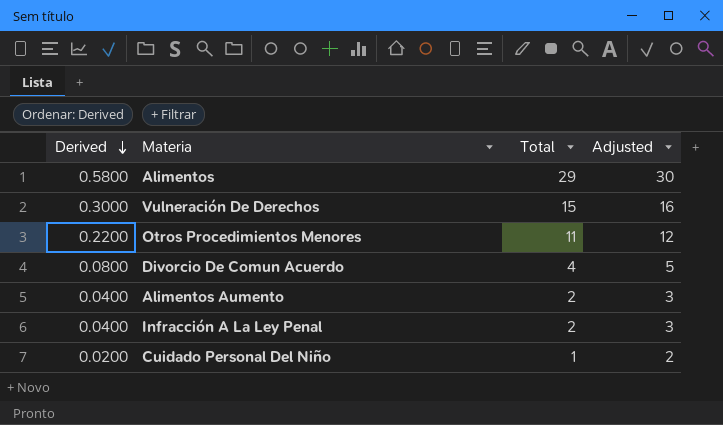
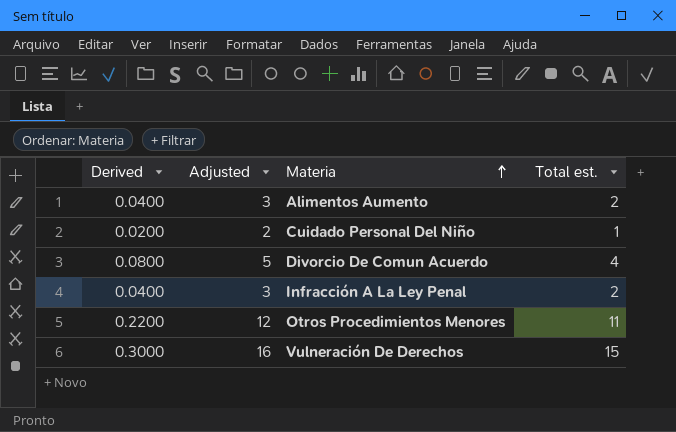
row order: Derived descending -> Materia ascending
column Adjusted | position: 4 -> 2
column name: Total -> Total est.
row Alimentos: 0.5800 | 29 | 30 -> none

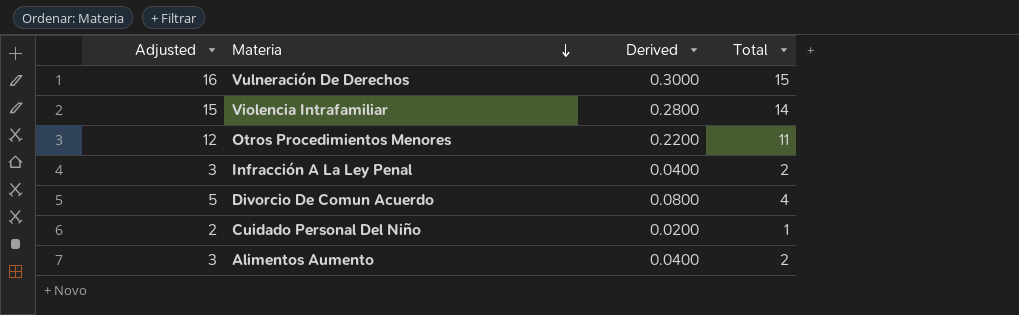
row order: Materia ascending -> Materia descending
column Derived | position: 1 -> 3
column name: Total est. -> Total
row Violencia Intrafamiliar: none -> 15 | 0.2800 | 14

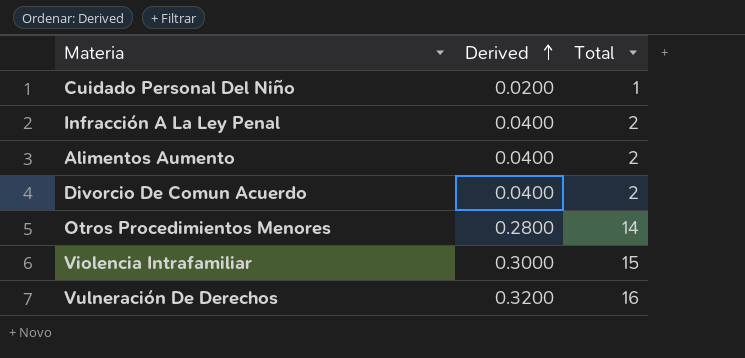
row order: Materia descending -> Derived ascending
column Adjusted | formula: [Total] + 1 -> none
Divorcio De Comun Acuerdo | Derived: 0.0800 -> 0.0400
Divorcio De Comun Acuerdo | Total: 4 -> 2
Otros Procedimientos Menores | Derived: 0.2200 -> 0.2800
Otros Procedimientos Menores | Total: 11 -> 14
Violencia Intrafamiliar | Derived: 0.2800 -> 0.3000
Violencia Intrafamiliar | Total: 14 -> 15
Vulneración De Derechos | Derived: 0.3000 -> 0.3200
Vulneración De Derechos | Total: 15 -> 16

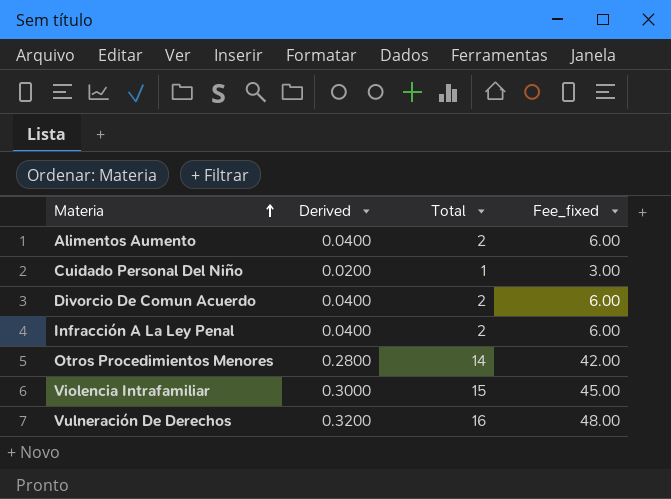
row order: Derived ascending -> Materia ascending
column Fee_fixed | formula: none -> [Total] * 3

